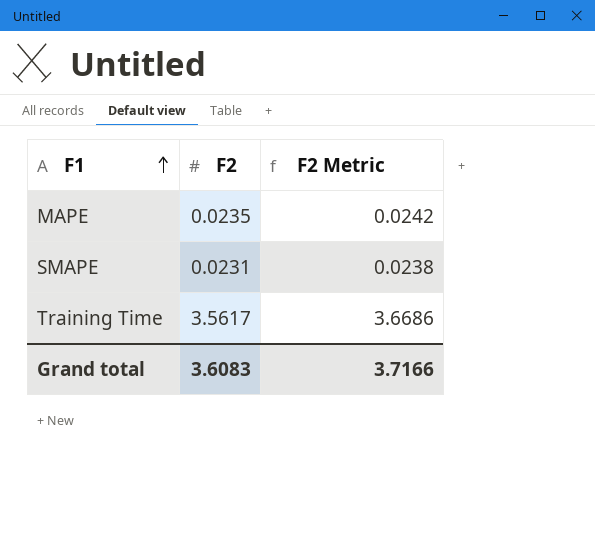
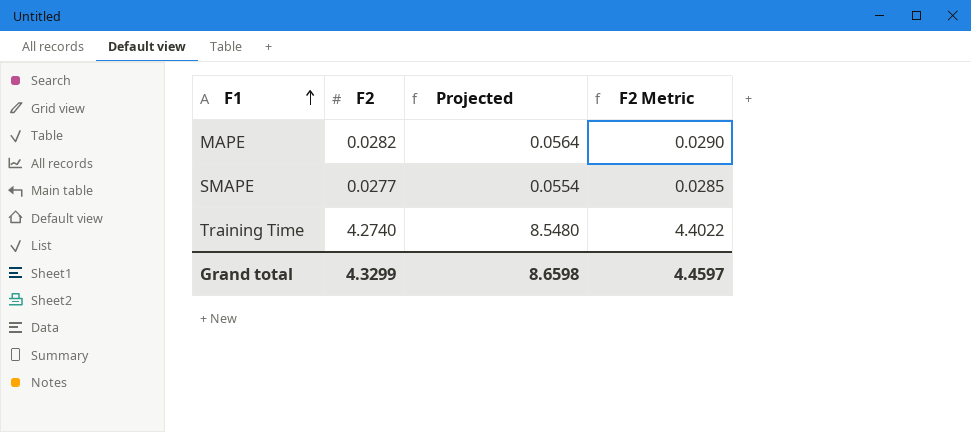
column Projected | formula: none -> [F2] * 2
MAPE | F2: 0.0235 -> 0.0282
MAPE | F2 Metric: 0.0242 -> 0.0290
SMAPE | F2: 0.0231 -> 0.0277
SMAPE | F2 Metric: 0.0238 -> 0.0285
Training Time | F2: 3.5617 -> 4.2740
Training Time | F2 Metric: 3.6686 -> 4.4022
Grand total | F2: 3.6083 -> 4.3299
Grand total | F2 Metric: 3.7166 -> 4.4597

